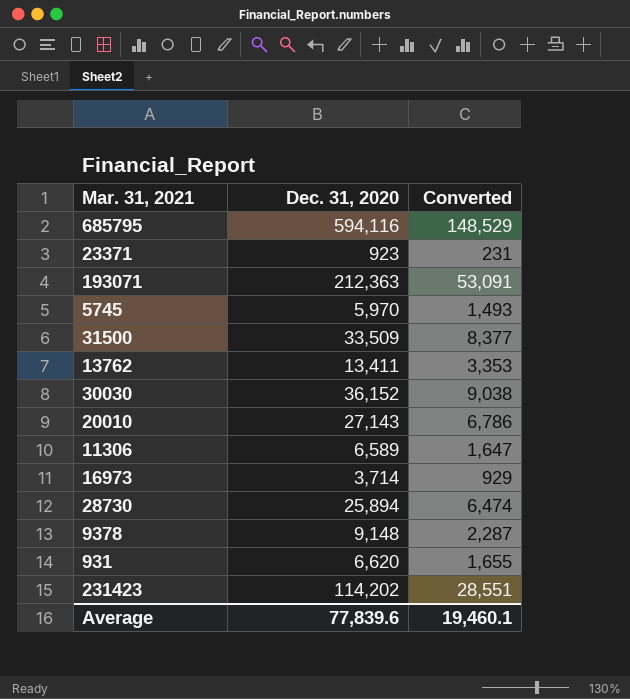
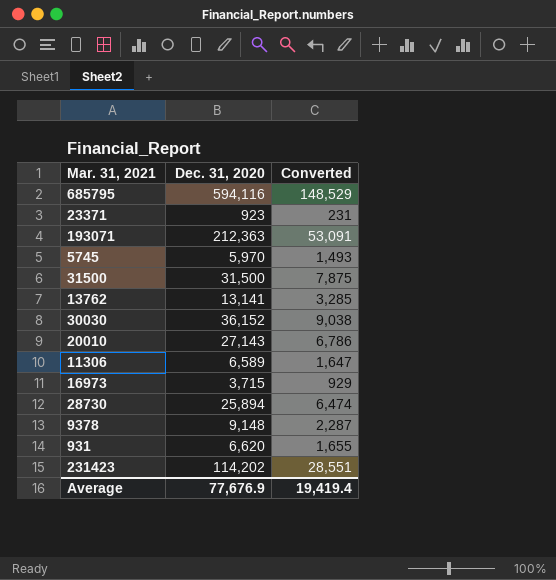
31500 | Dec. 31, 2020: 33,509 -> 31,500
31500 | Converted: 8,377 -> 7,875
13762 | Dec. 31, 2020: 13,411 -> 13,141
13762 | Converted: 3,353 -> 3,285
16973 | Dec. 31, 2020: 3,714 -> 3,715
Average | Dec. 31, 2020: 77,839.6 -> 77,676.9
Average | Converted: 19,460.1 -> 19,419.4

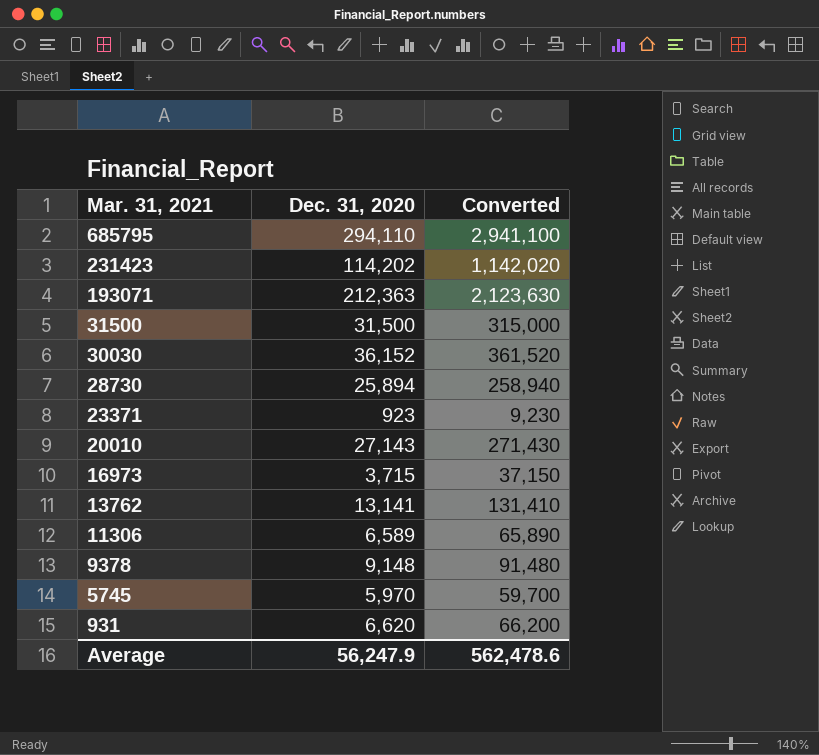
row order: none -> Mar. 31, 2021 descending
column Converted | formula: [Dec. 31, 2020] * 0.25 -> [Dec. 31, 2020] * 10
685795 | Dec. 31, 2020: 594,116 -> 294,110
Average | Dec. 31, 2020: 77,676.9 -> 56,247.9
Average | Converted: 19,419.4 -> 562,478.6

